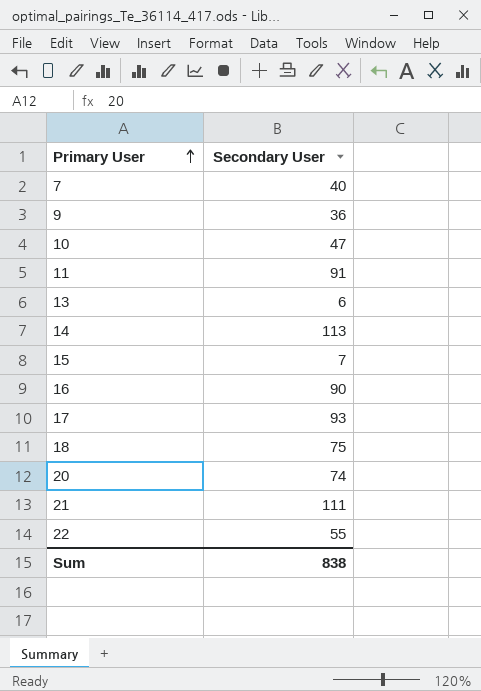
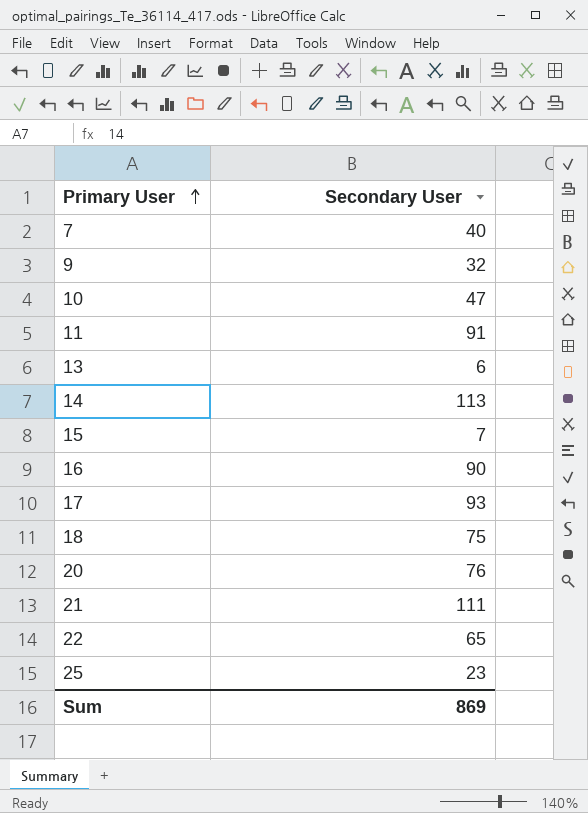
9 | Secondary User: 36 -> 32
20 | Secondary User: 74 -> 76
22 | Secondary User: 55 -> 65
row 25: none -> 23
Sum | Secondary User: 838 -> 869

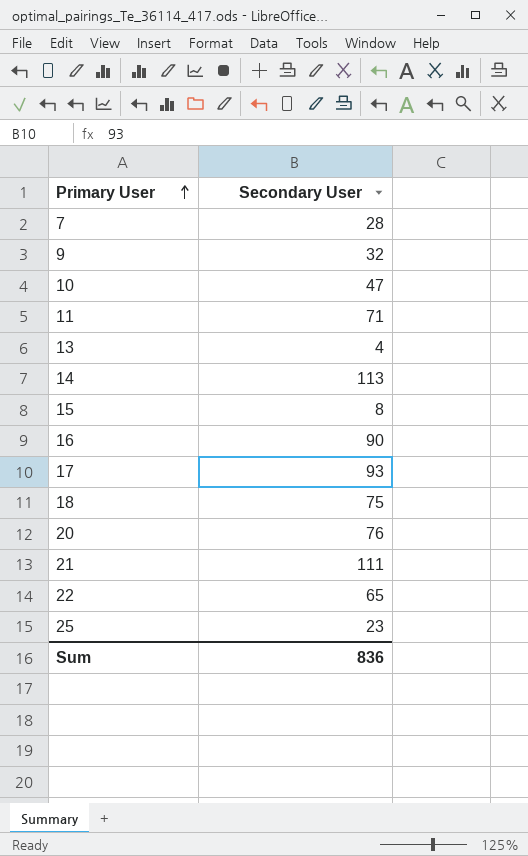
7 | Secondary User: 40 -> 28
11 | Secondary User: 91 -> 71
13 | Secondary User: 6 -> 4
15 | Secondary User: 7 -> 8
Sum | Secondary User: 869 -> 836

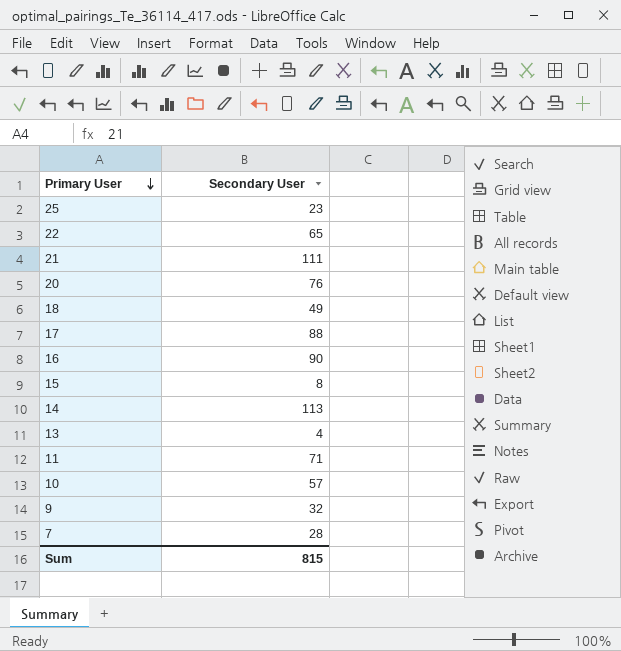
row order: Primary User ascending -> Primary User descending
18 | Secondary User: 75 -> 49
17 | Secondary User: 93 -> 88
10 | Secondary User: 47 -> 57
Sum | Secondary User: 836 -> 815

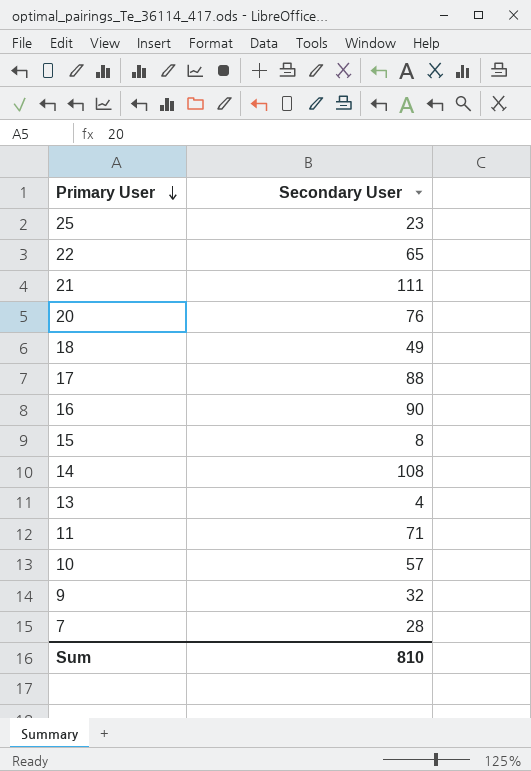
14 | Secondary User: 113 -> 108
Sum | Secondary User: 815 -> 810

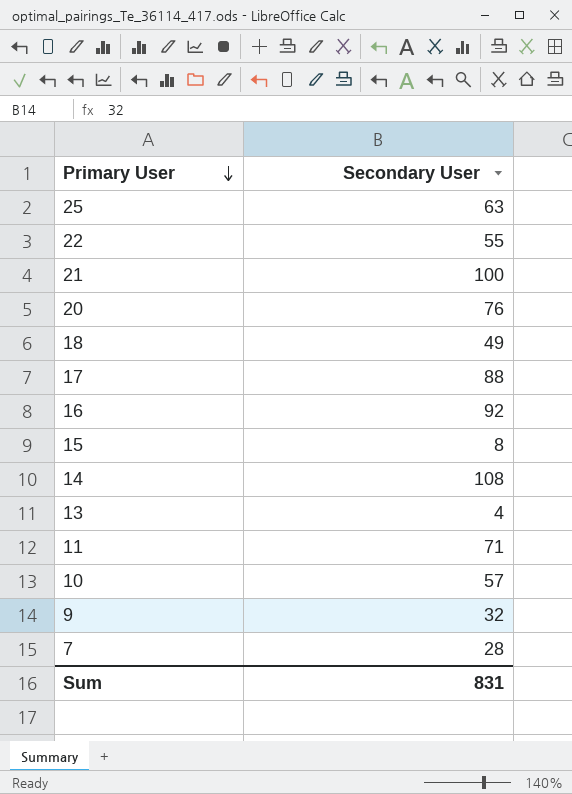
25 | Secondary User: 23 -> 63
22 | Secondary User: 65 -> 55
21 | Secondary User: 111 -> 100
16 | Secondary User: 90 -> 92
Sum | Secondary User: 810 -> 831

